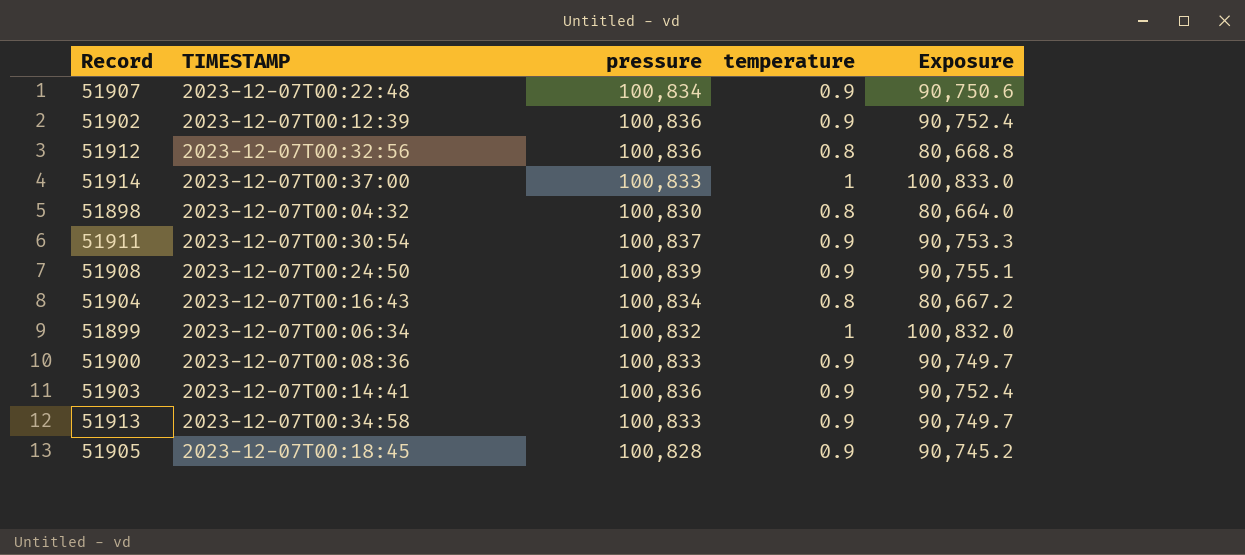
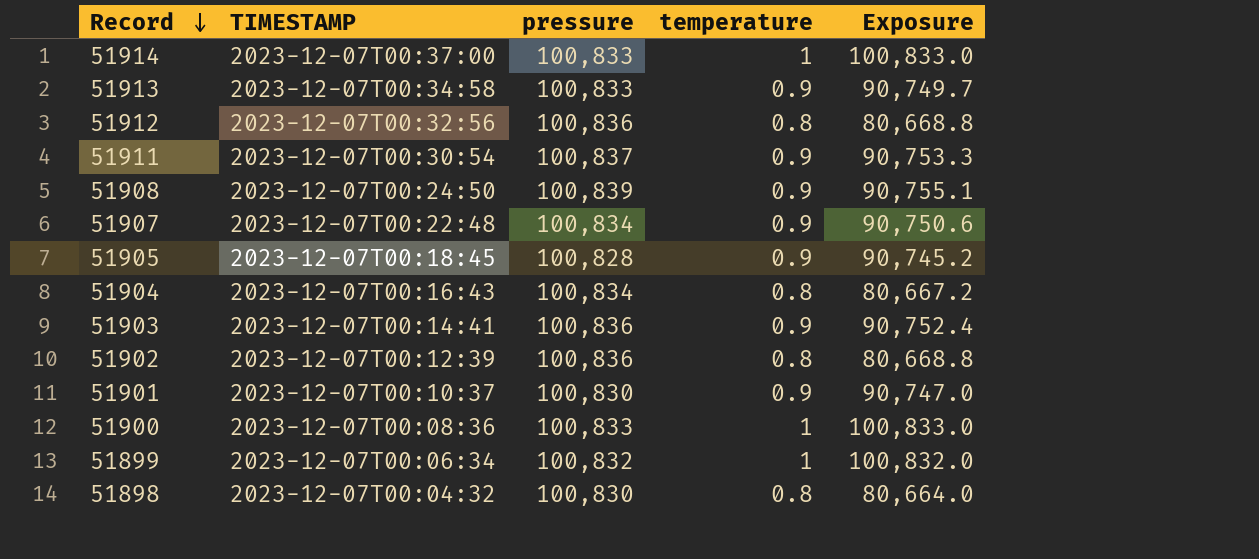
row order: none -> Record descending
51902 | temperature: 0.9 -> 0.8
51902 | Exposure: 90,752.4 -> 80,668.8
row 51901: none -> 2023-12-07T00:10:37 | 100,830 | 0.9 | 90,747.0
51900 | temperature: 0.9 -> 1
51900 | Exposure: 90,749.7 -> 100,833.0

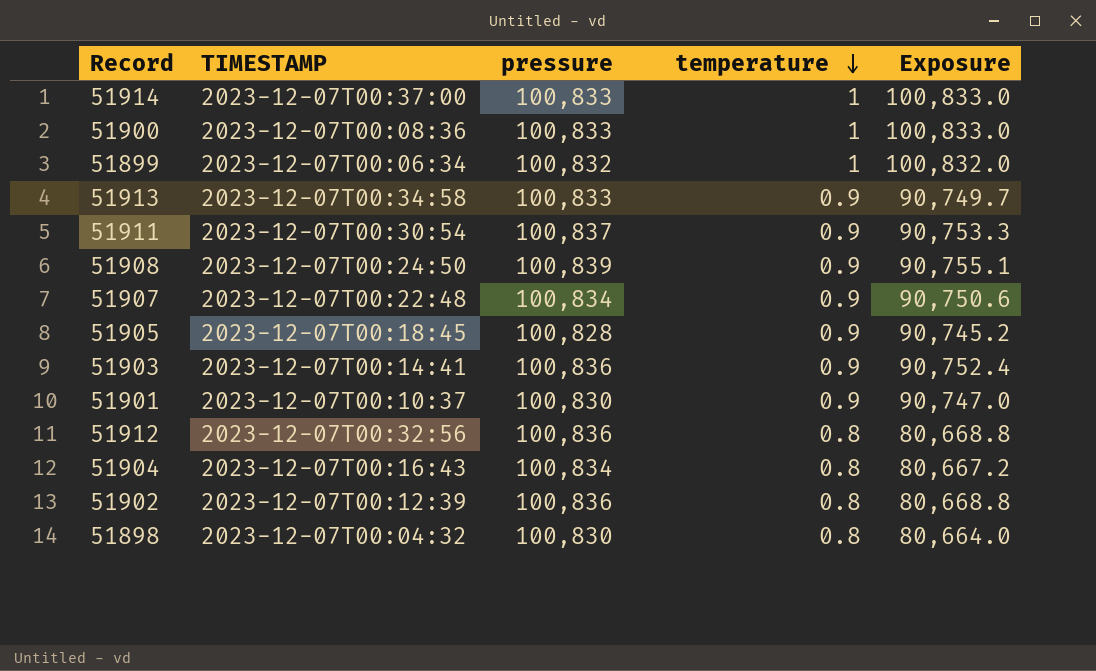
row order: Record descending -> temperature descending

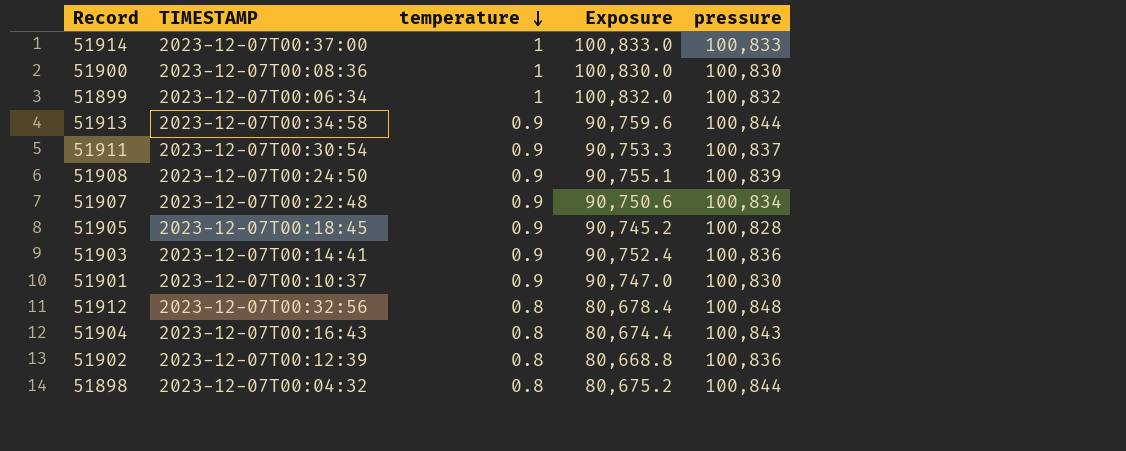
column pressure | position: 3 -> 5
51900 | Exposure: 100,833.0 -> 100,830.0
51900 | pressure: 100,833 -> 100,830
51913 | Exposure: 90,749.7 -> 90,759.6
51913 | pressure: 100,833 -> 100,844
51912 | Exposure: 80,668.8 -> 80,678.4
51912 | pressure: 100,836 -> 100,848
51904 | Exposure: 80,667.2 -> 80,674.4
51904 | pressure: 100,834 -> 100,843
51898 | Exposure: 80,664.0 -> 80,675.2
51898 | pressure: 100,830 -> 100,844

